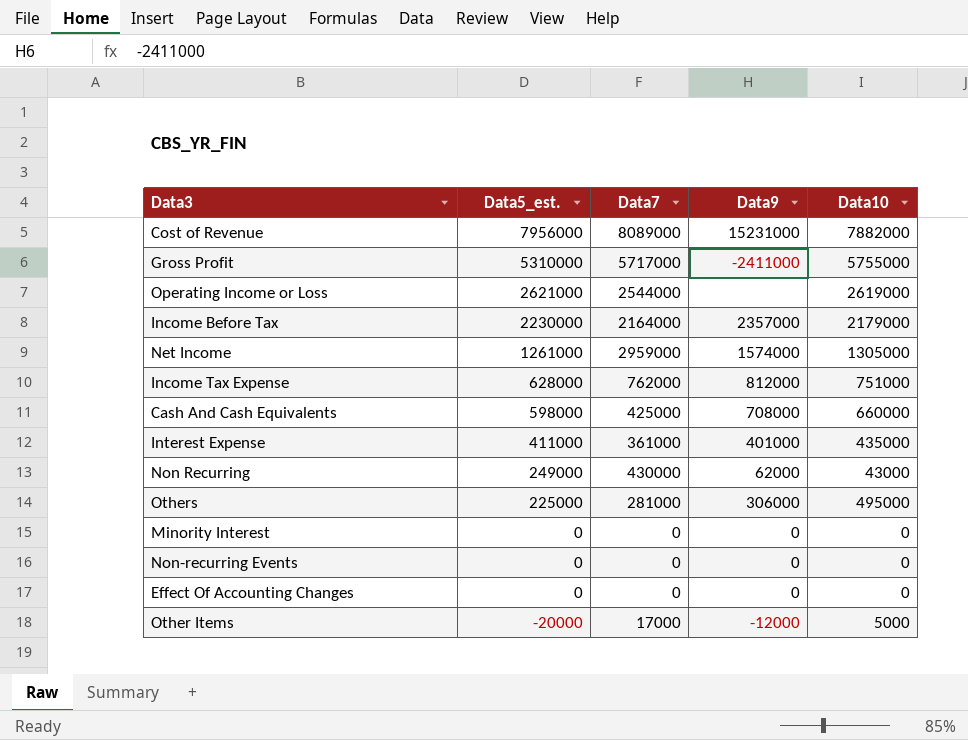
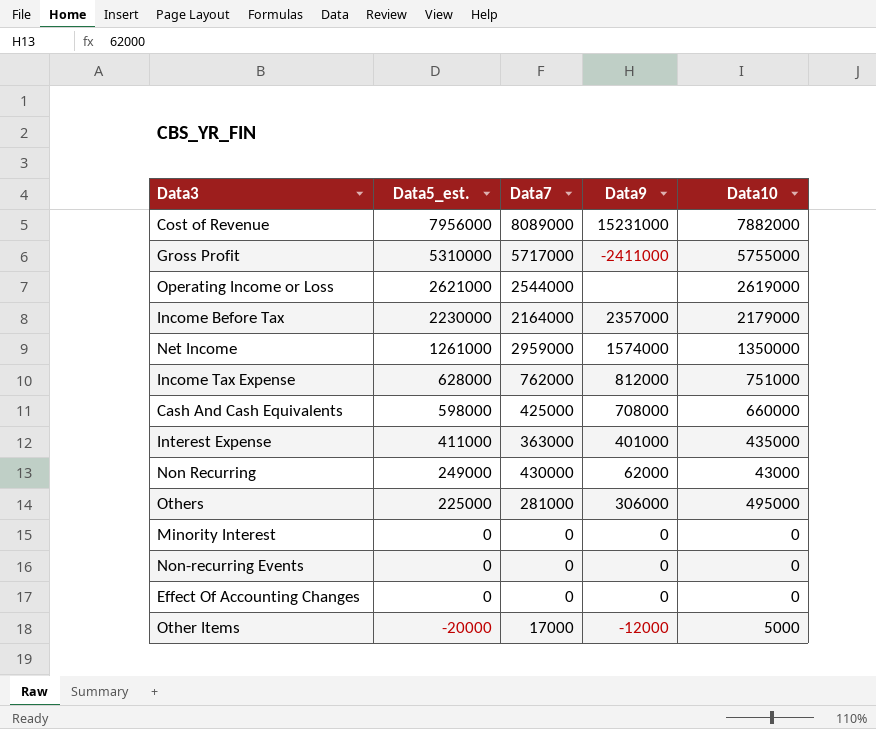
Net Income | Data10: 1305000 -> 1350000
Interest Expense | Data7: 361000 -> 363000

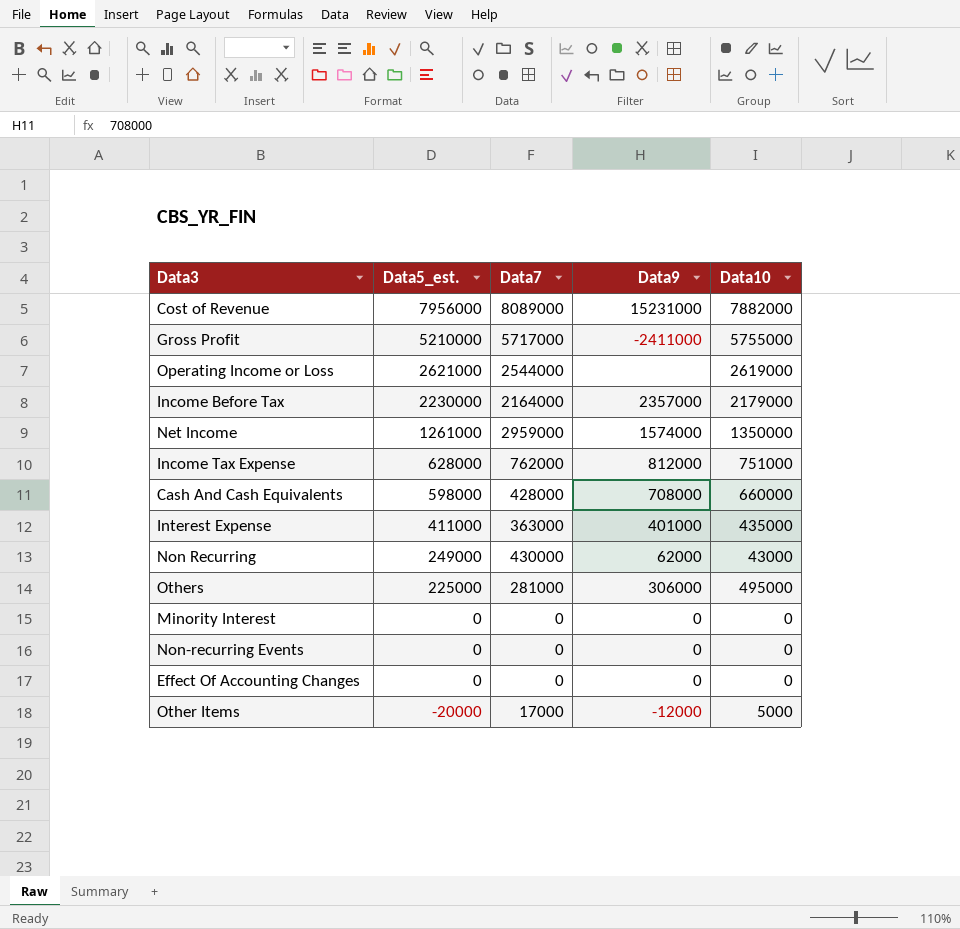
Gross Profit | Data5_est.: 5310000 -> 5210000
Cash And Cash Equivalents | Data7: 425000 -> 428000

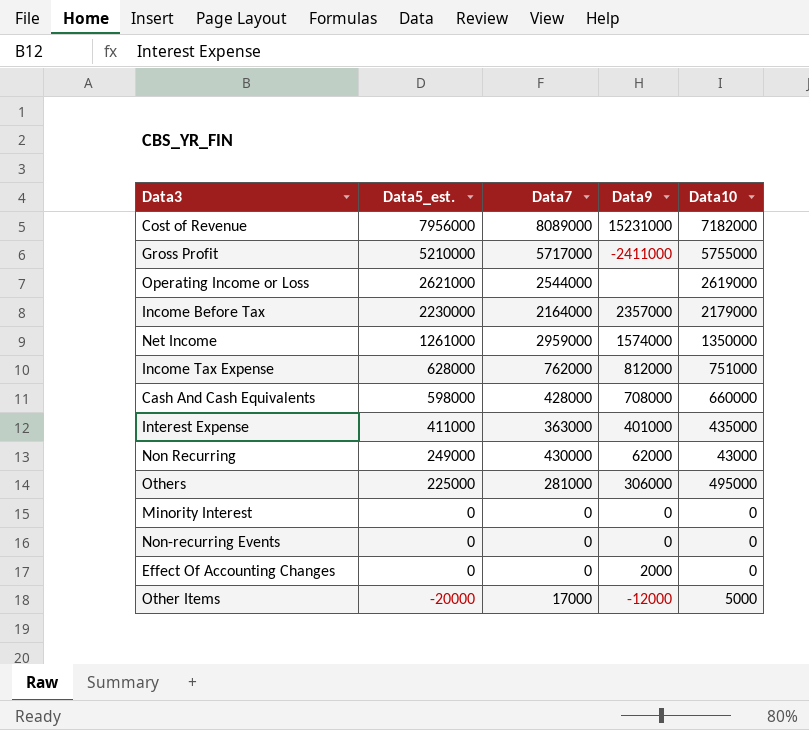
Cost of Revenue | Data10: 7882000 -> 7182000
Effect Of Accounting Changes | Data9: 0 -> 2000

